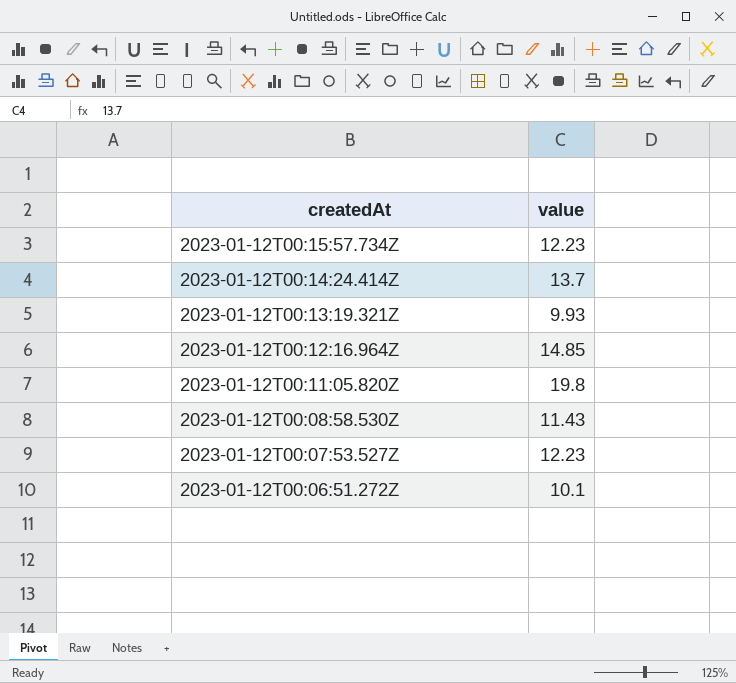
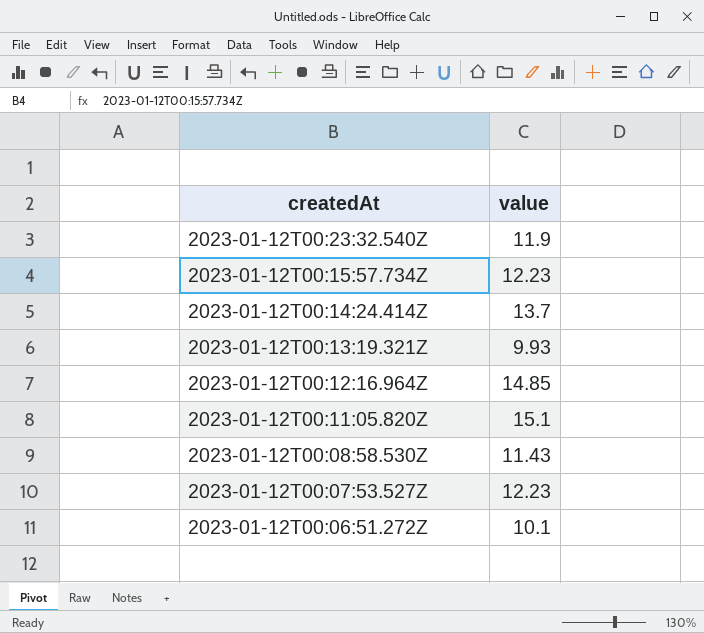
row 2023-01-12T00:23:32.540Z: none -> 11.9
2023-01-12T00:11:05.820Z | value: 19.8 -> 15.1

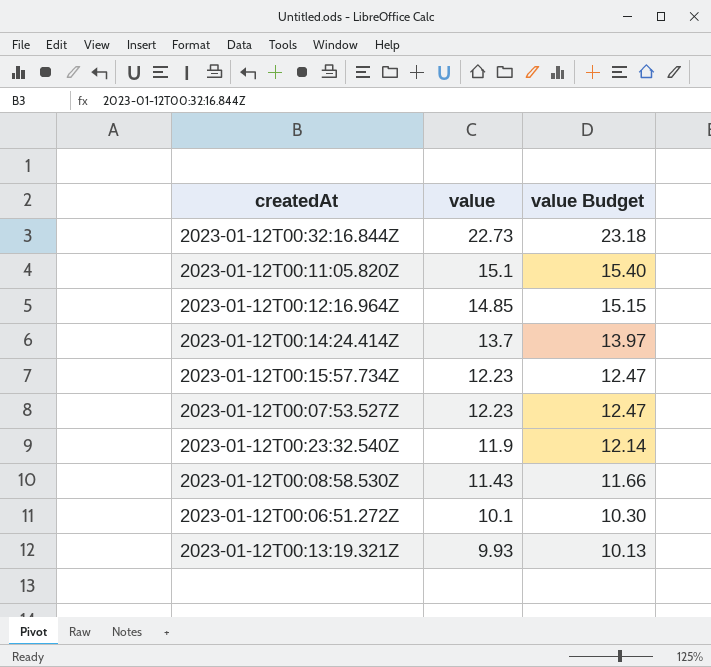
row order: createdAt descending -> value descending
column value Budget | formula: none -> [value] * 1.02
row 2023-01-12T00:32:16.844Z: none -> 22.73 | 23.18

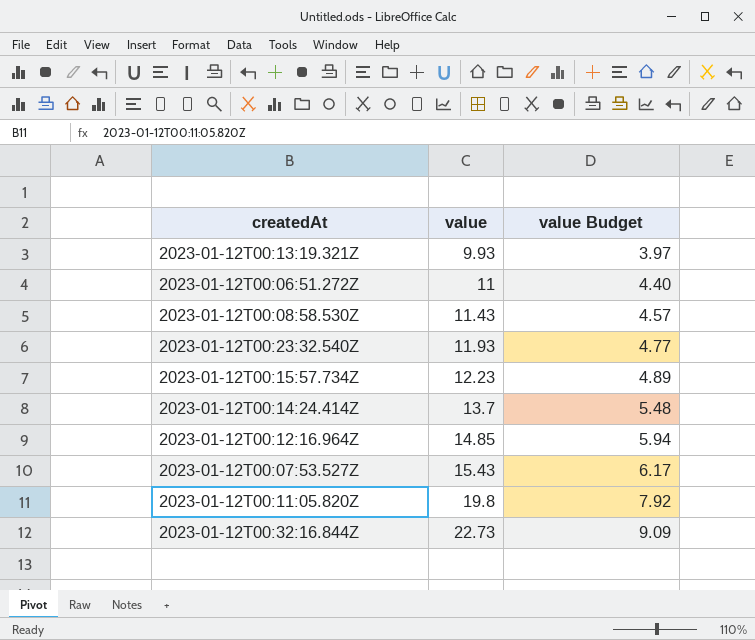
row order: value descending -> value ascending
column value Budget | formula: [value] * 1.02 -> [value] * 0.4
2023-01-12T00:06:51.272Z | value: 10.1 -> 11
2023-01-12T00:23:32.540Z | value: 11.9 -> 11.93
2023-01-12T00:07:53.527Z | value: 12.23 -> 15.43
2023-01-12T00:11:05.820Z | value: 15.1 -> 19.8

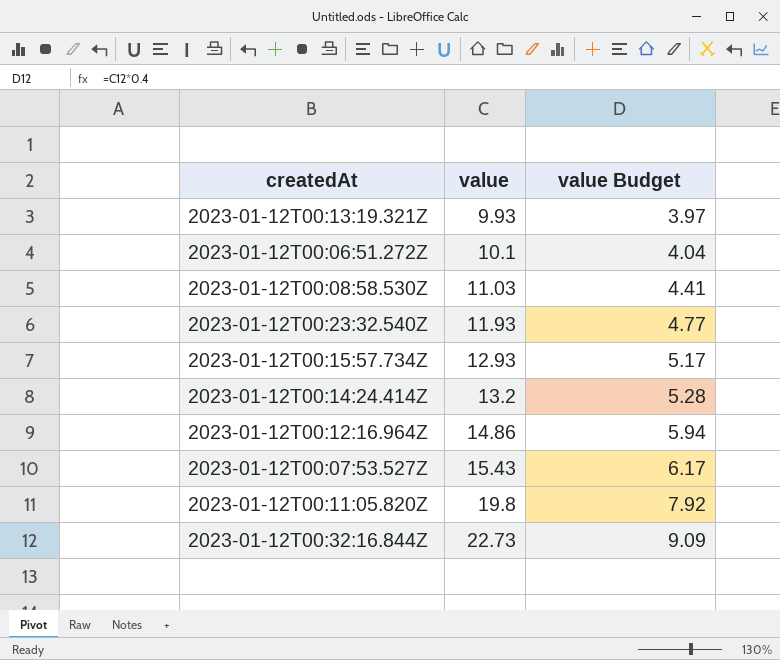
2023-01-12T00:06:51.272Z | value: 11 -> 10.1
2023-01-12T00:06:51.272Z | value Budget: 4.40 -> 4.04
2023-01-12T00:08:58.530Z | value: 11.43 -> 11.03
2023-01-12T00:08:58.530Z | value Budget: 4.57 -> 4.41
2023-01-12T00:15:57.734Z | value: 12.23 -> 12.93
2023-01-12T00:15:57.734Z | value Budget: 4.89 -> 5.17
2023-01-12T00:14:24.414Z | value: 13.7 -> 13.2
2023-01-12T00:14:24.414Z | value Budget: 5.48 -> 5.28
2023-01-12T00:12:16.964Z | value: 14.85 -> 14.86

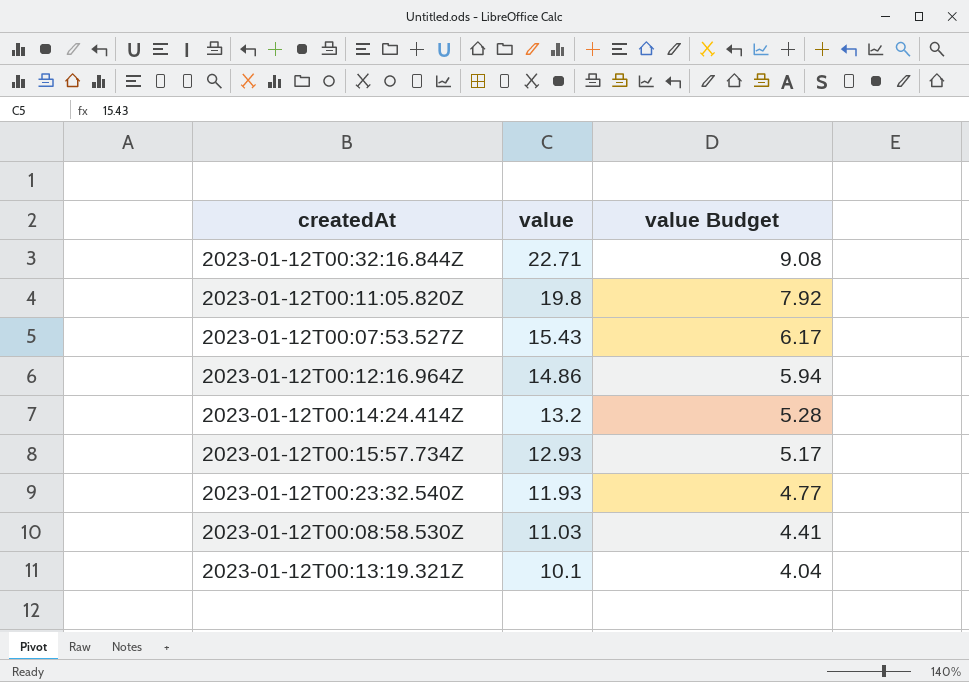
row order: value ascending -> value descending
row 2023-01-12T00:06:51.272Z: 10.1 | 4.04 -> none
2023-01-12T00:32:16.844Z | value: 22.73 -> 22.71
2023-01-12T00:32:16.844Z | value Budget: 9.09 -> 9.08
2023-01-12T00:13:19.321Z | value: 9.93 -> 10.1
2023-01-12T00:13:19.321Z | value Budget: 3.97 -> 4.04

